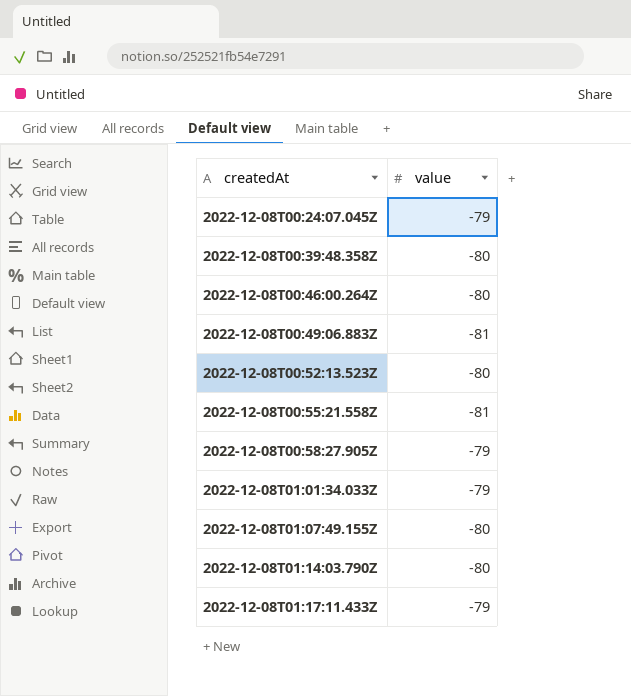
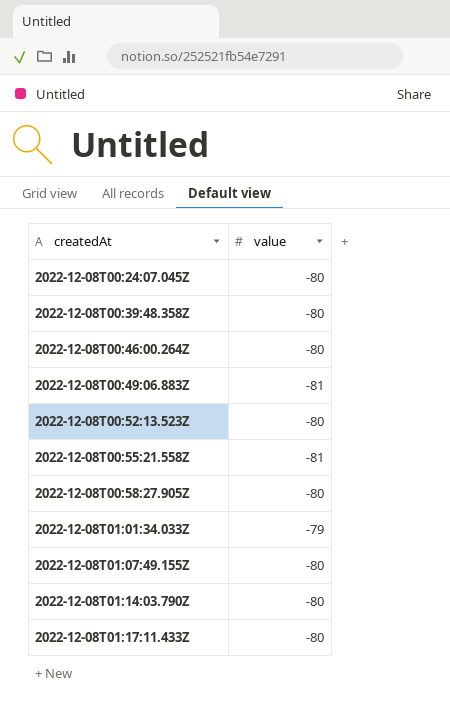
2022-12-08T00:24:07.045Z | value: -79 -> -80
2022-12-08T00:58:27.905Z | value: -79 -> -80
2022-12-08T01:17:11.433Z | value: -79 -> -80

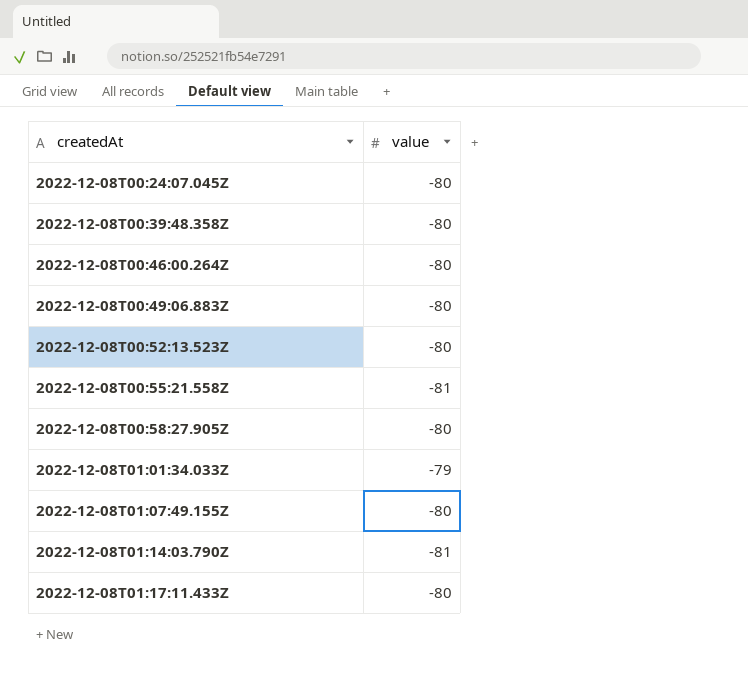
2022-12-08T00:49:06.883Z | value: -81 -> -80
2022-12-08T01:14:03.790Z | value: -80 -> -81

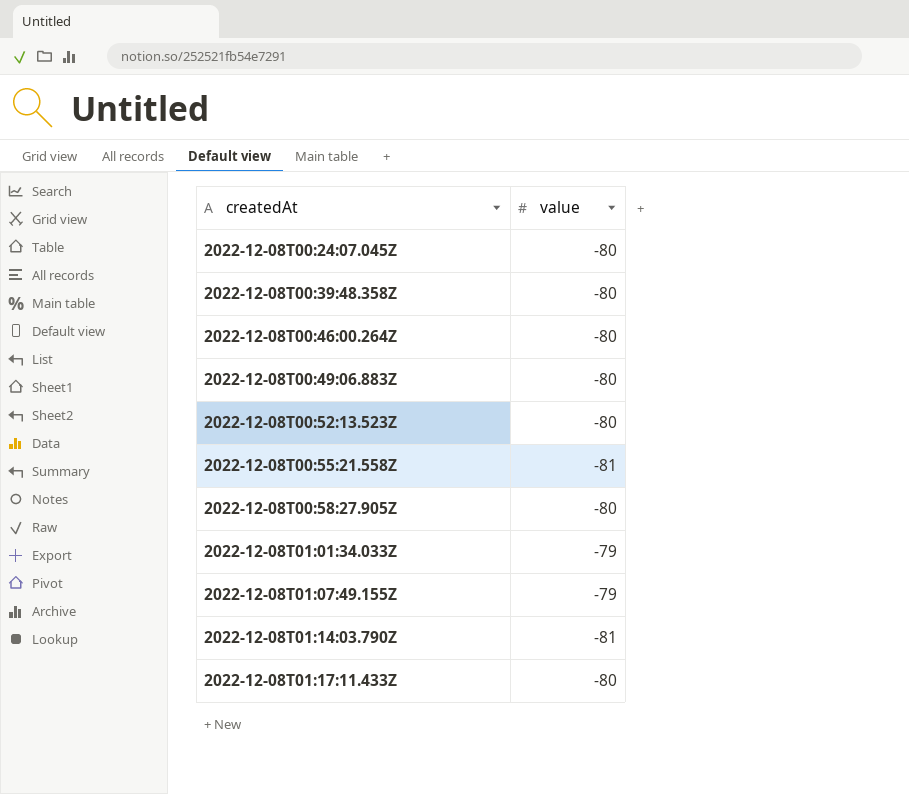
2022-12-08T01:07:49.155Z | value: -80 -> -79

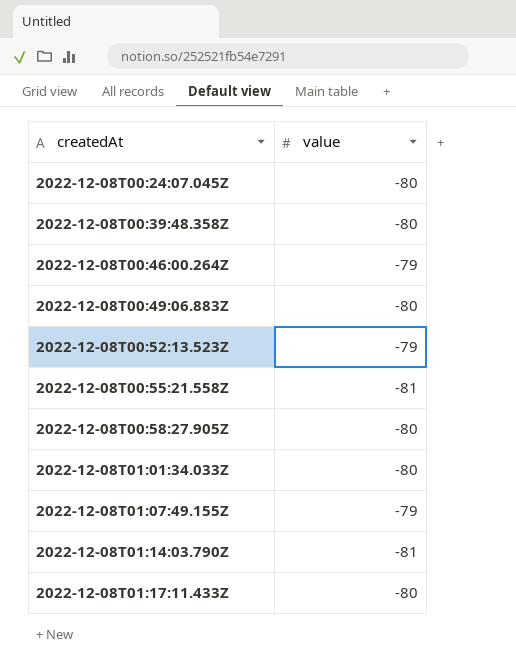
2022-12-08T00:46:00.264Z | value: -80 -> -79
2022-12-08T00:52:13.523Z | value: -80 -> -79
2022-12-08T01:01:34.033Z | value: -79 -> -80

